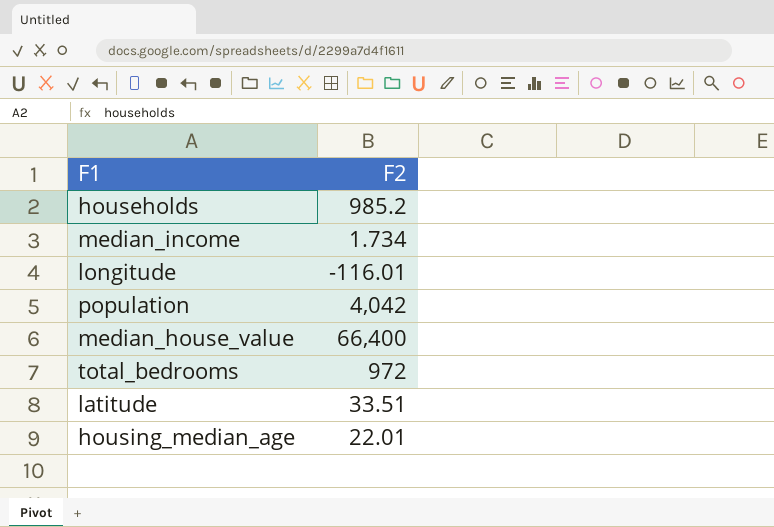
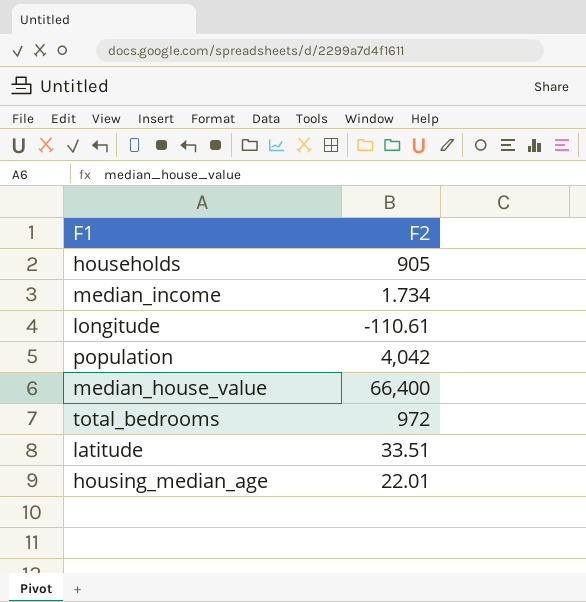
households | F2: 985.2 -> 905
longitude | F2: -116.01 -> -110.61

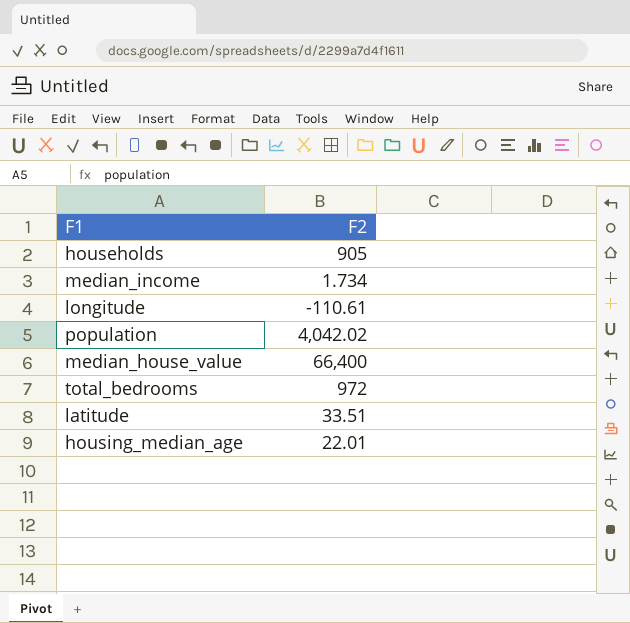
population | F2: 4,042 -> 4,042.02

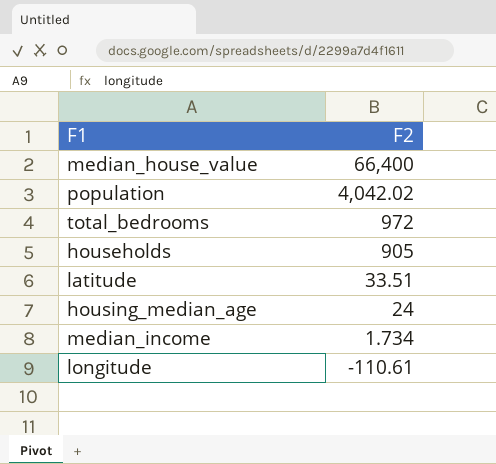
row order: none -> F2 descending
housing_median_age | F2: 22.01 -> 24

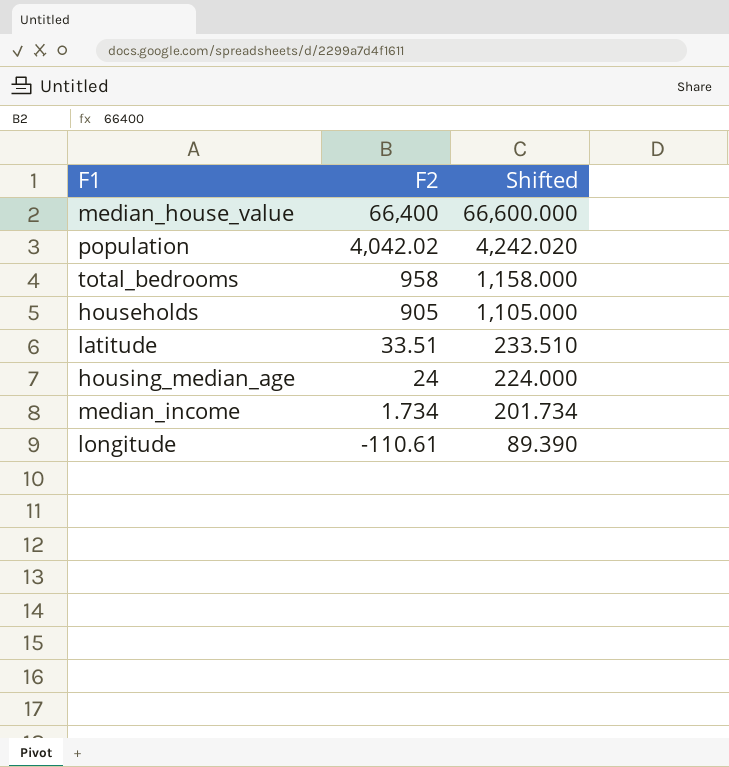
column Shifted | formula: none -> [F2] + 200
total_bedrooms | F2: 972 -> 958

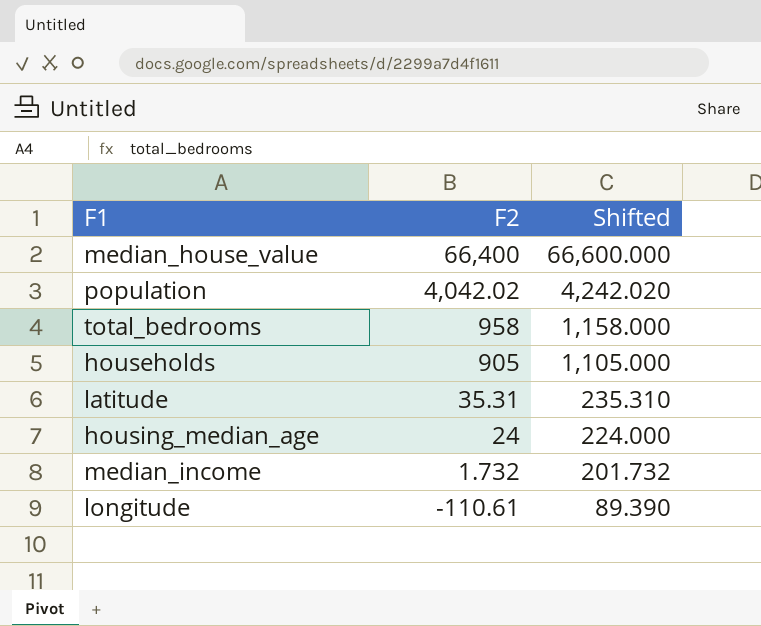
latitude | F2: 33.51 -> 35.31
latitude | Shifted: 233.510 -> 235.310
median_income | F2: 1.734 -> 1.732
median_income | Shifted: 201.734 -> 201.732

